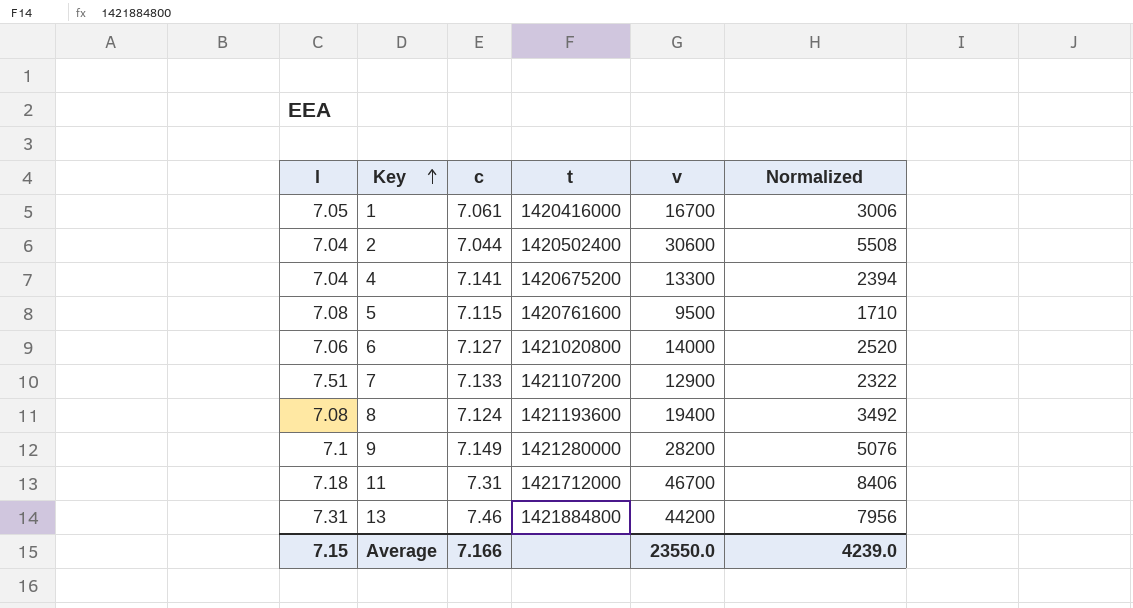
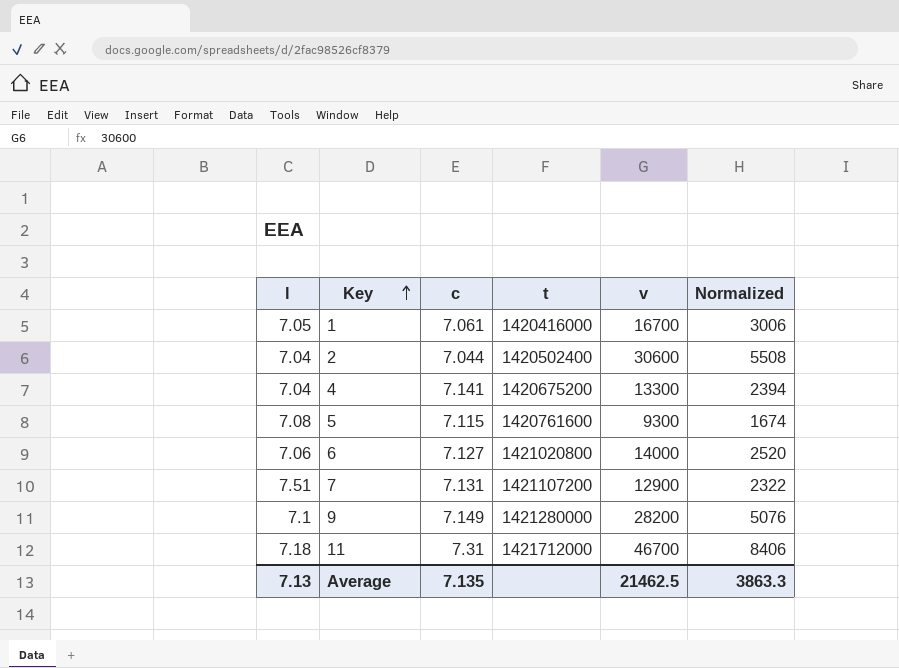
row 8: 7.08 | 7.124 | 1421193600 | 19400 | 3492 -> none
row 13: 7.31 | 7.46 | 1421884800 | 44200 | 7956 -> none
5 | v: 9500 -> 9300
5 | Normalized: 1710 -> 1674
7 | c: 7.133 -> 7.131
Average | l: 7.15 -> 7.13
Average | c: 7.166 -> 7.135
Average | v: 23550.0 -> 21462.5
Average | Normalized: 4239.0 -> 3863.3

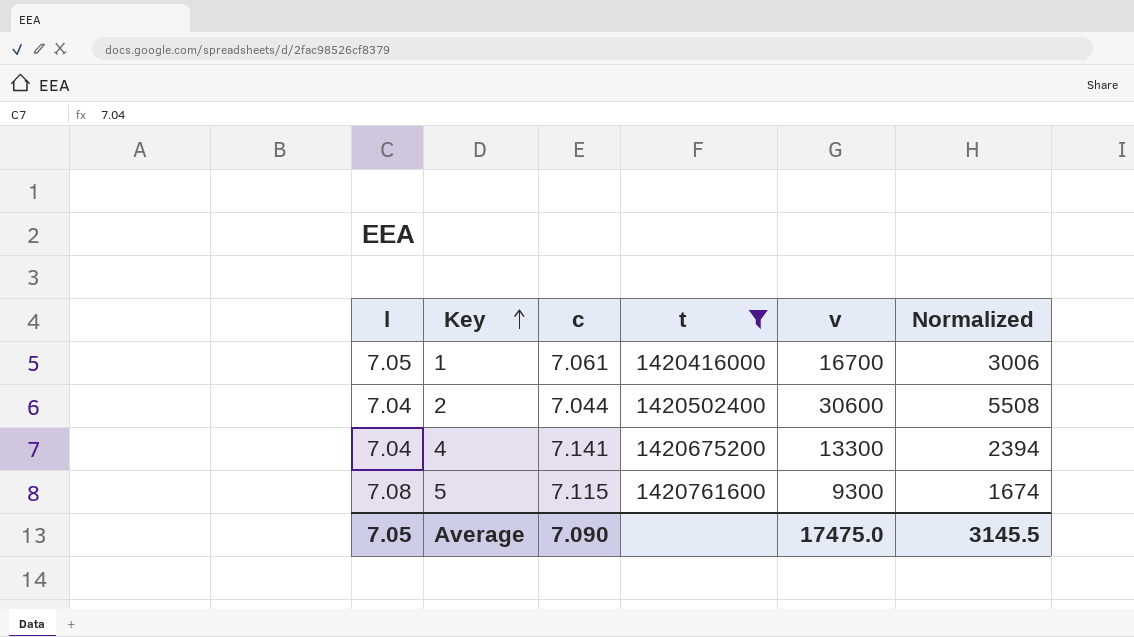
filter: none -> t <= 1420761600
Average | l: 7.13 -> 7.05
Average | c: 7.135 -> 7.090
Average | v: 21462.5 -> 17475.0
Average | Normalized: 3863.3 -> 3145.5

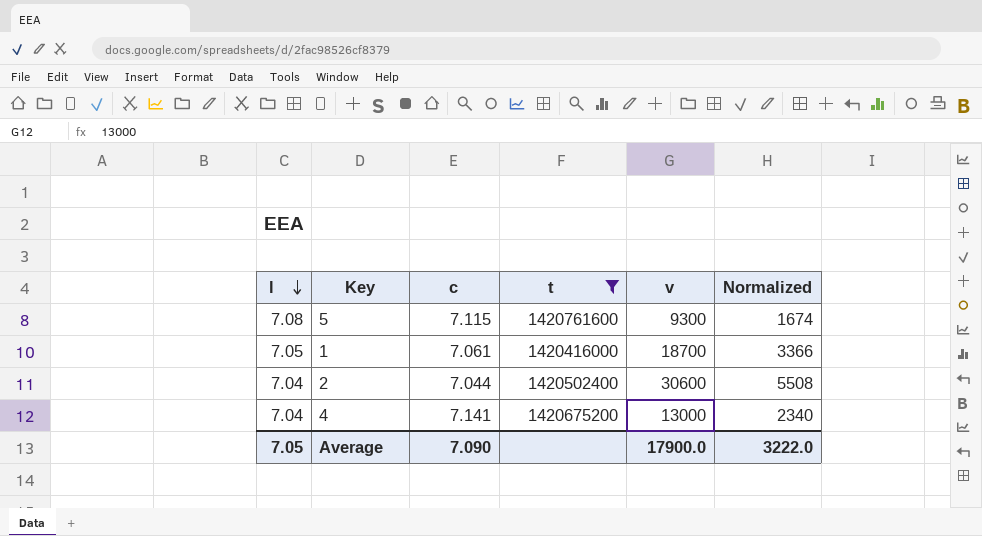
row order: Key ascending -> l descending
1 | v: 16700 -> 18700
1 | Normalized: 3006 -> 3366
4 | v: 13300 -> 13000
4 | Normalized: 2394 -> 2340
Average | v: 17475.0 -> 17900.0
Average | Normalized: 3145.5 -> 3222.0

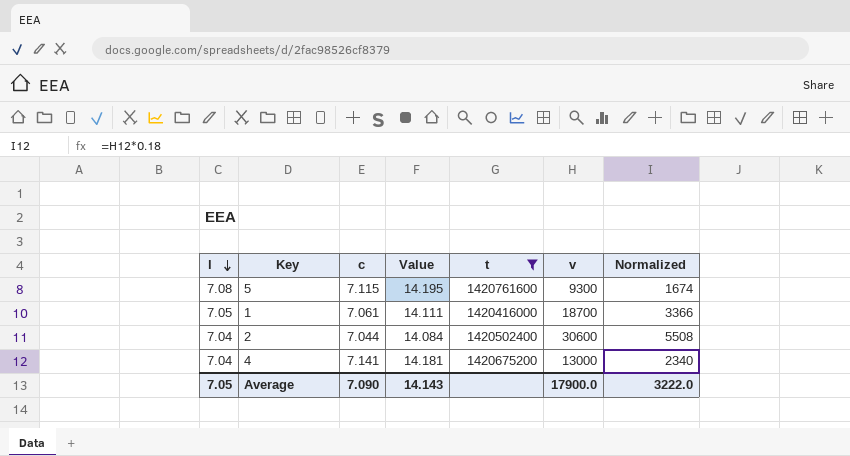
column Value | formula: none -> [l] + [c]

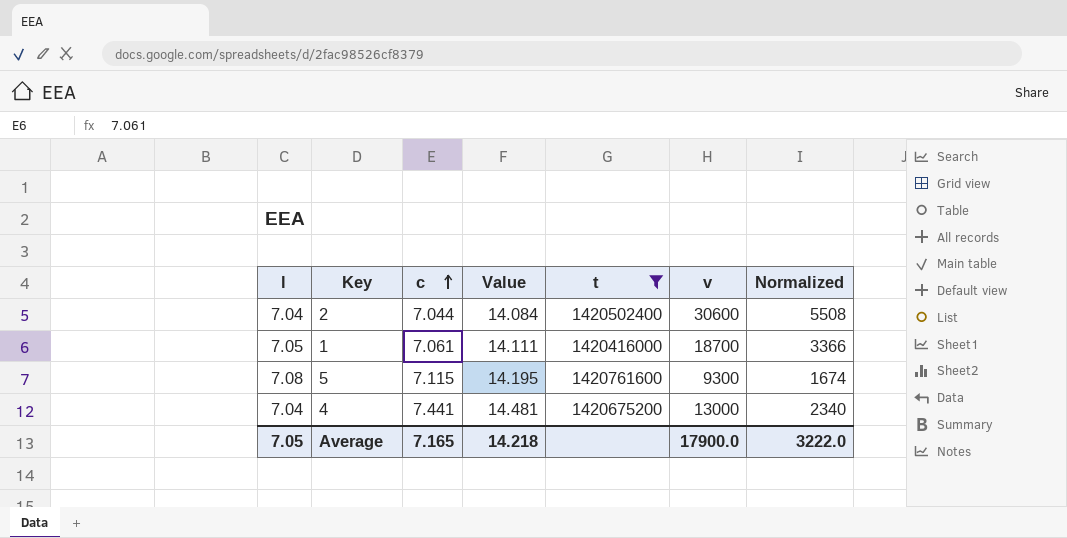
row order: l descending -> c ascending
4 | c: 7.141 -> 7.441
4 | Value: 14.181 -> 14.481
Average | c: 7.090 -> 7.165
Average | Value: 14.143 -> 14.218

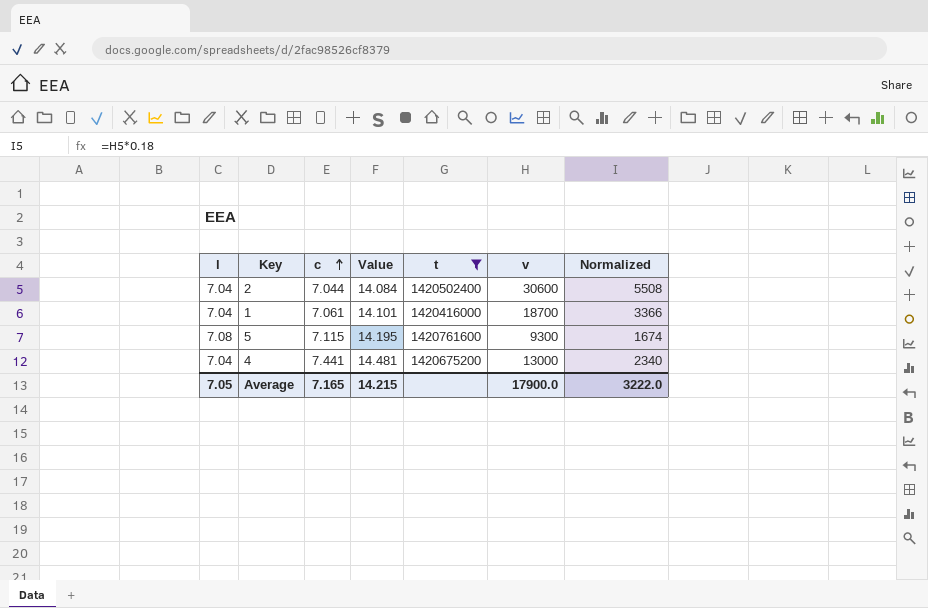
1 | l: 7.05 -> 7.04
1 | Value: 14.111 -> 14.101
Average | Value: 14.218 -> 14.215

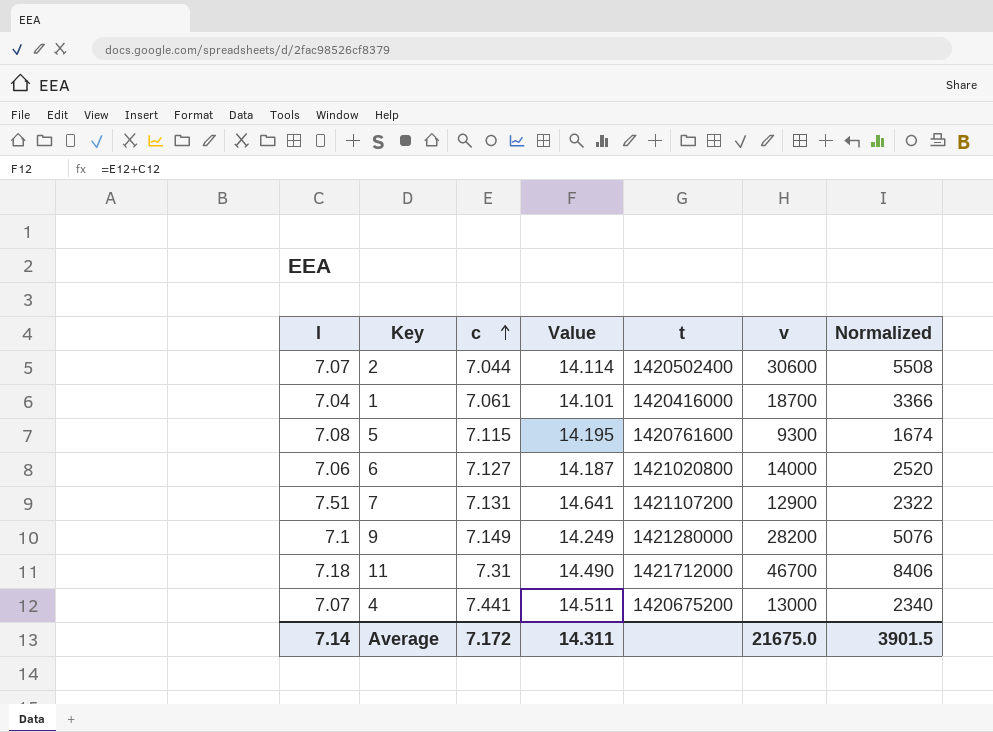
filter: t <= 1420761600 -> none
2 | l: 7.04 -> 7.07
2 | Value: 14.084 -> 14.114
4 | l: 7.04 -> 7.07
4 | Value: 14.481 -> 14.511
Average | l: 7.05 -> 7.14
Average | c: 7.165 -> 7.172
Average | Value: 14.215 -> 14.311
Average | v: 17900.0 -> 21675.0
Average | Normalized: 3222.0 -> 3901.5

